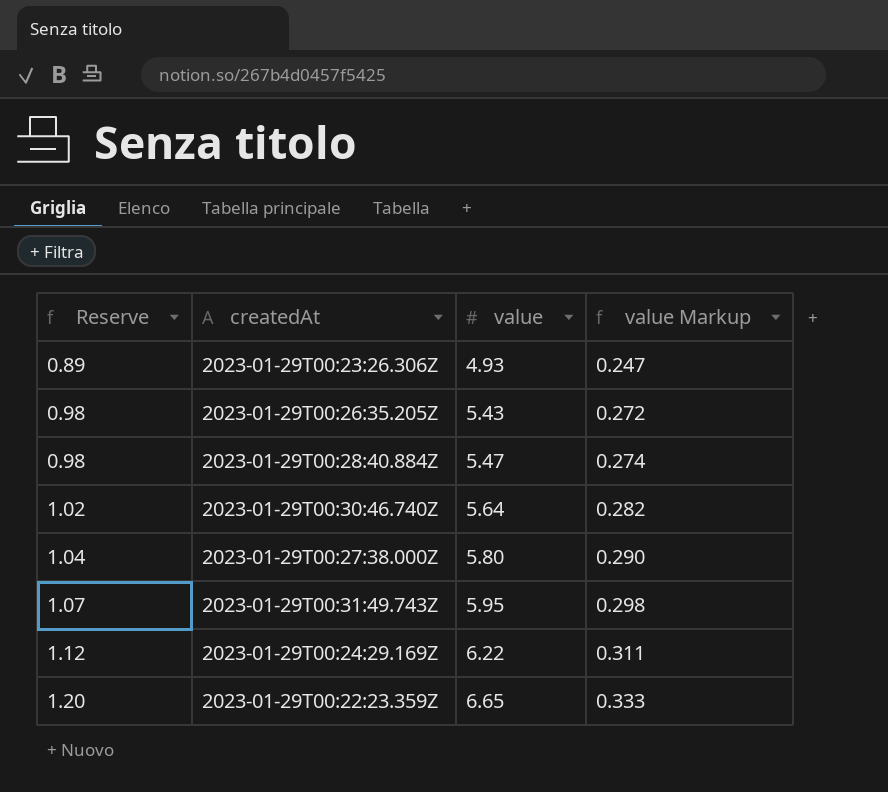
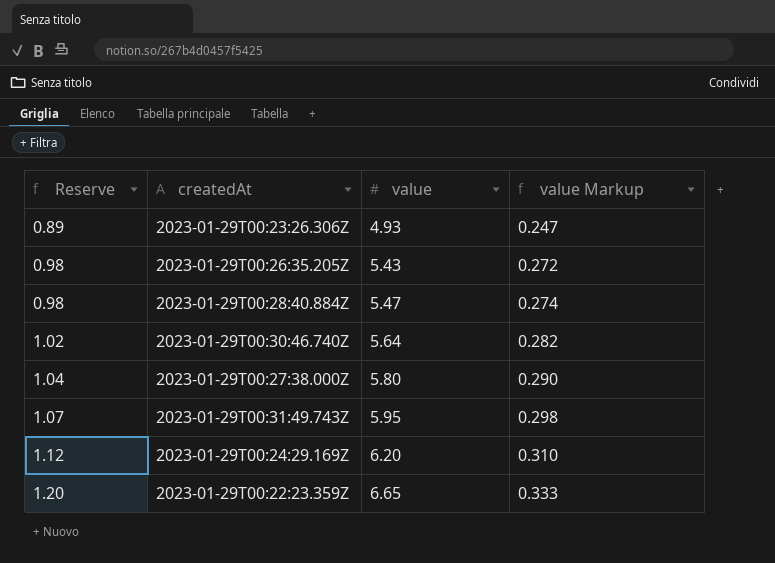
2023-01-29T00:24:29.169Z | value: 6.22 -> 6.20
2023-01-29T00:24:29.169Z | value Markup: 0.311 -> 0.310

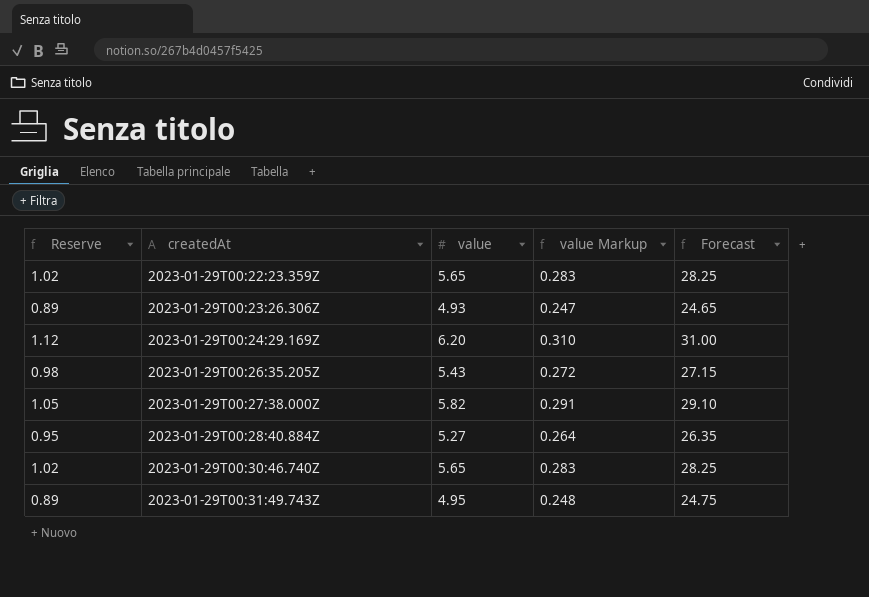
row order: Reserve ascending -> createdAt ascending
column Forecast | formula: none -> [value] * 5
2023-01-29T00:22:23.359Z | Reserve: 1.20 -> 1.02
2023-01-29T00:22:23.359Z | value: 6.65 -> 5.65
2023-01-29T00:22:23.359Z | value Markup: 0.333 -> 0.283
2023-01-29T00:27:38.000Z | Reserve: 1.04 -> 1.05
2023-01-29T00:27:38.000Z | value: 5.80 -> 5.82
2023-01-29T00:27:38.000Z | value Markup: 0.290 -> 0.291
2023-01-29T00:28:40.884Z | Reserve: 0.98 -> 0.95
2023-01-29T00:28:40.884Z | value: 5.47 -> 5.27
2023-01-29T00:28:40.884Z | value Markup: 0.274 -> 0.264
2023-01-29T00:30:46.740Z | value: 5.64 -> 5.65
2023-01-29T00:30:46.740Z | value Markup: 0.282 -> 0.283
2023-01-29T00:31:49.743Z | Reserve: 1.07 -> 0.89
2023-01-29T00:31:49.743Z | value: 5.95 -> 4.95
2023-01-29T00:31:49.743Z | value Markup: 0.298 -> 0.248

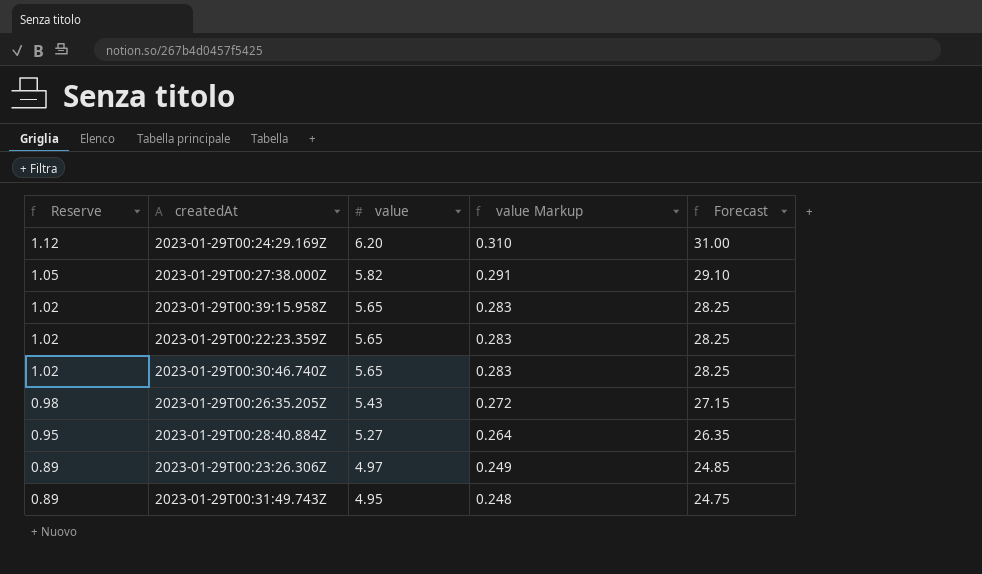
row order: createdAt ascending -> Reserve descending
row 2023-01-29T00:39:15.958Z: none -> 1.02 | 5.65 | 0.283 | 28.25
2023-01-29T00:23:26.306Z | value: 4.93 -> 4.97
2023-01-29T00:23:26.306Z | value Markup: 0.247 -> 0.249
2023-01-29T00:23:26.306Z | Forecast: 24.65 -> 24.85

